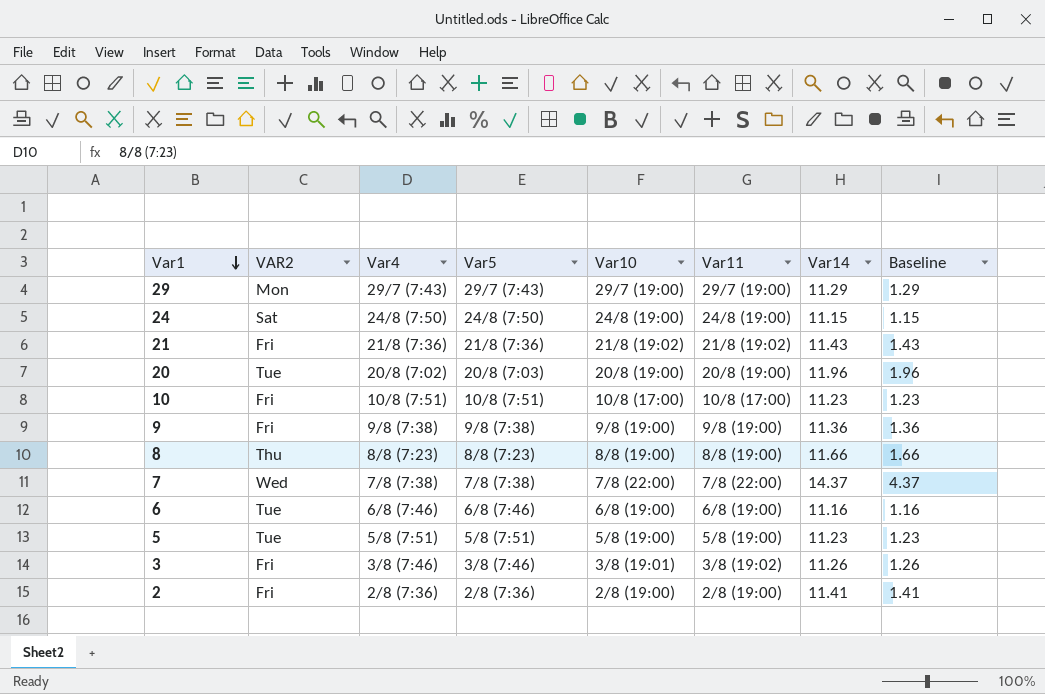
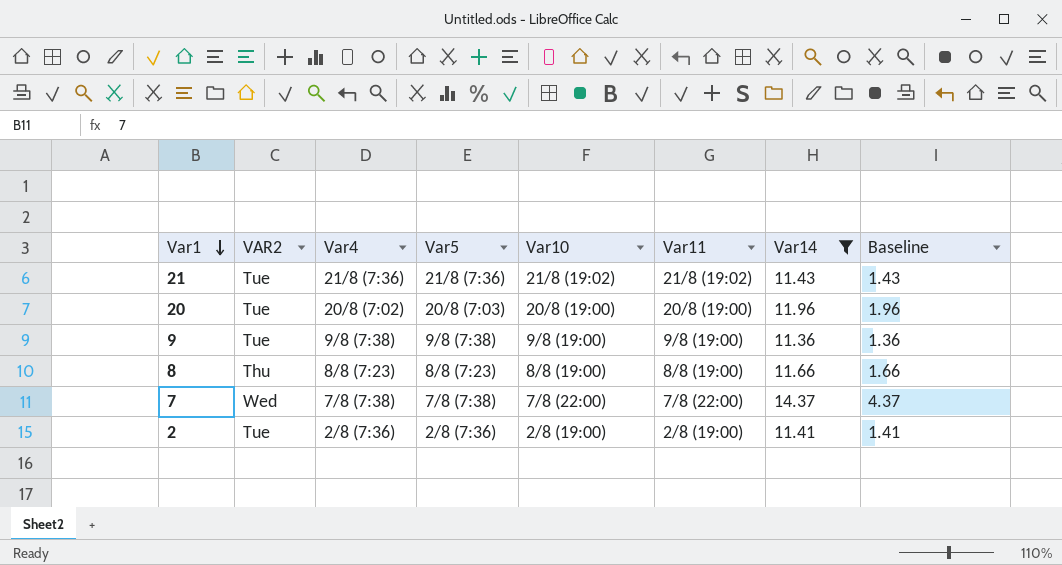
filter: none -> Var14 >= 11.36
21 | VAR2: Fri -> Tue
9 | VAR2: Fri -> Tue
2 | VAR2: Fri -> Tue

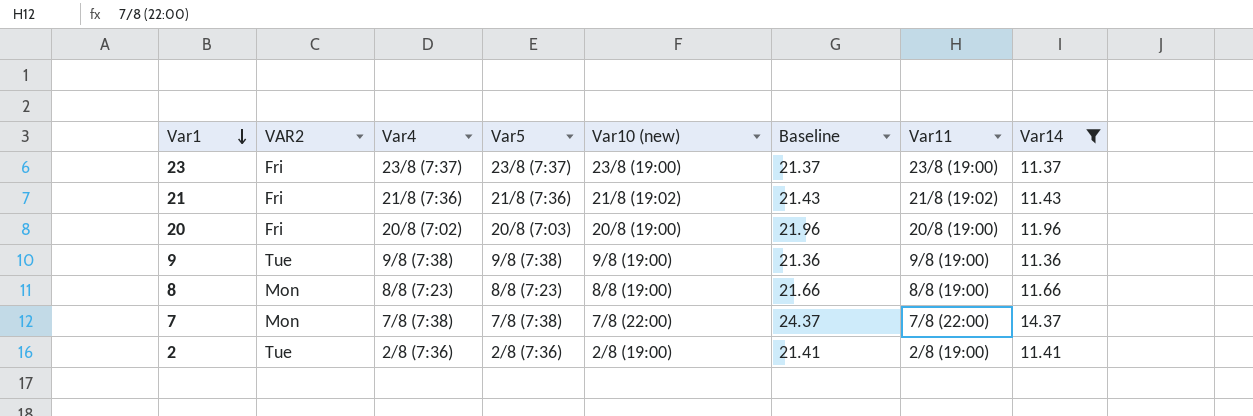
column name: Var10 -> Var10 (new)
column Baseline | formula: [Var14] - 10 -> [Var14] + 10
column Baseline | position: 8 -> 6
row 23: none -> Fri | 23/8 (7:37) | 23/8 (7:37) | 23/8 (19:00) | 21.37 | 23/8 (19:00) | 11.37
21 | VAR2: Tue -> Fri
20 | VAR2: Tue -> Fri
8 | VAR2: Thu -> Mon
7 | VAR2: Wed -> Mon

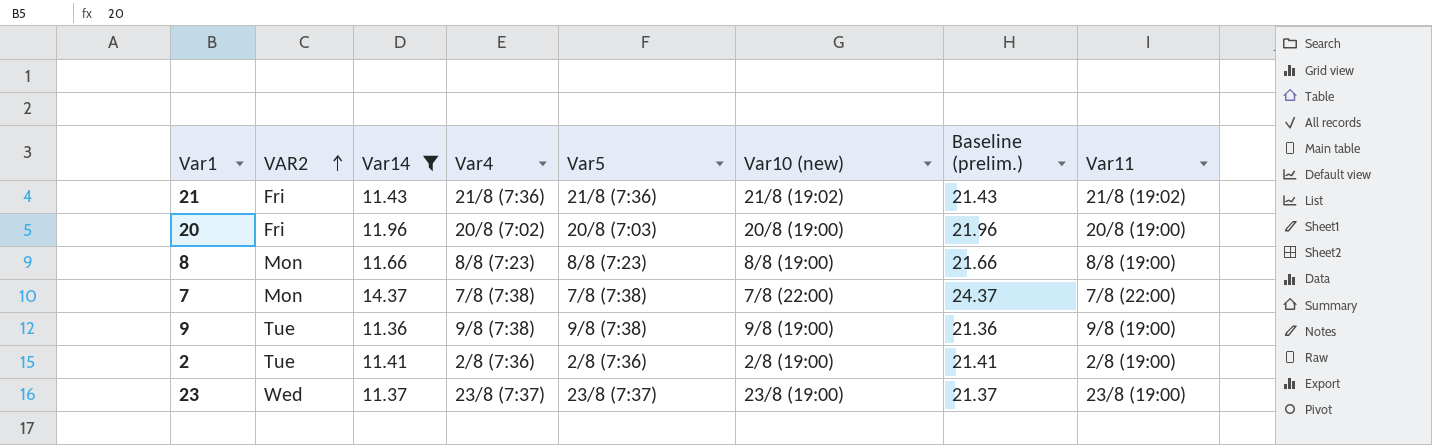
row order: Var1 descending -> VAR2 ascending
column Var14 | position: 8 -> 3
column name: Baseline -> Baseline (prelim.)
23 | VAR2: Fri -> Wed

